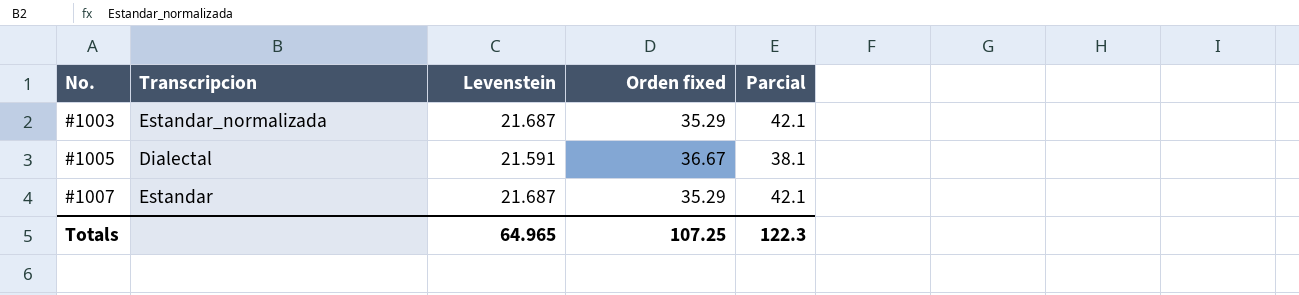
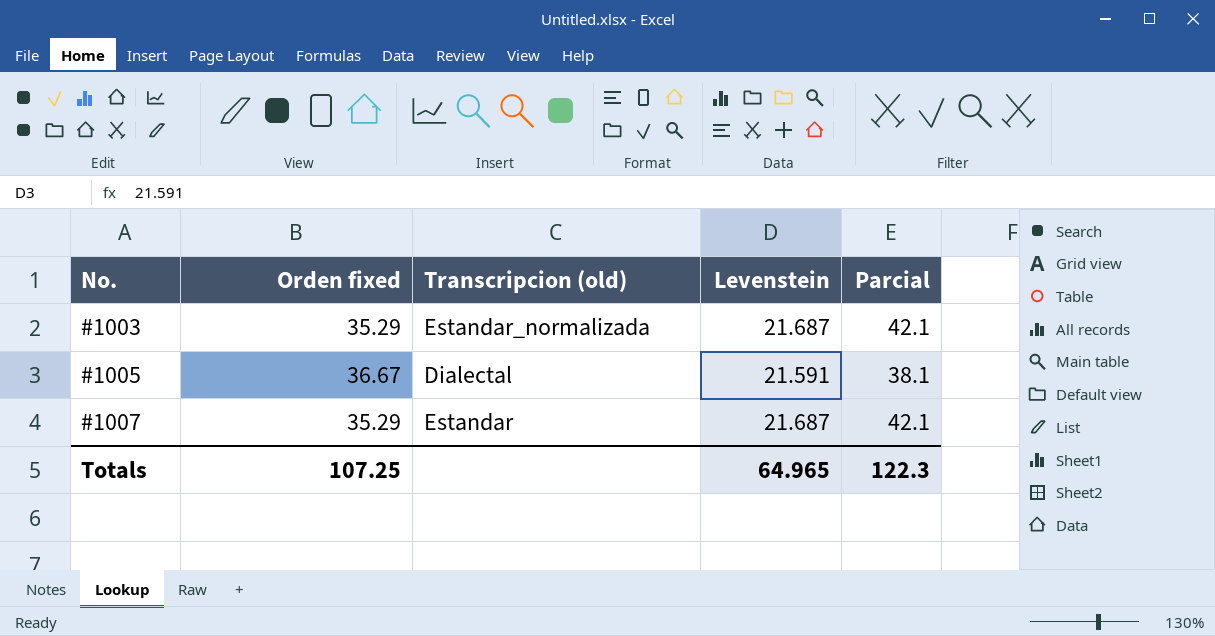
column Orden fixed | position: 4 -> 2
column name: Transcripcion -> Transcripcion (old)

